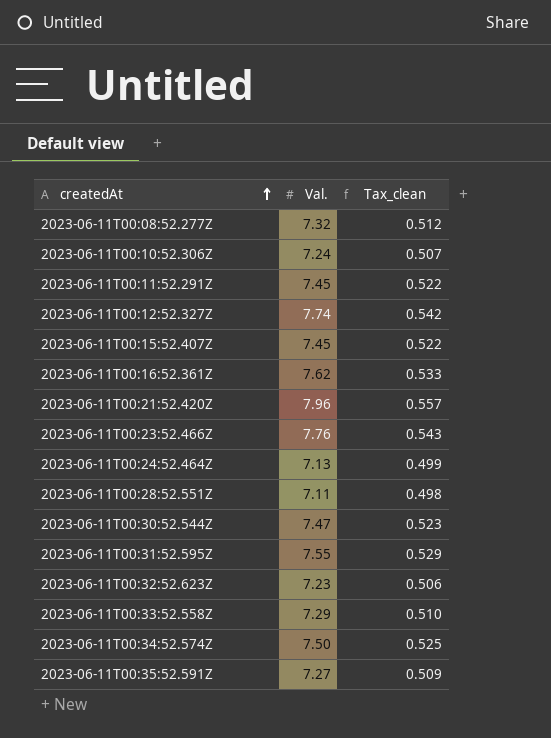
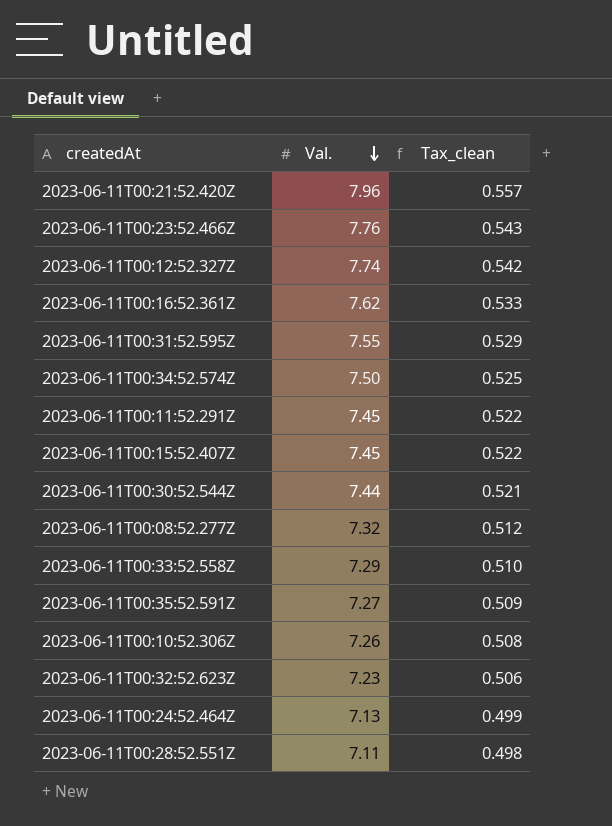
row order: createdAt ascending -> Val. descending
2023-06-11T00:30:52.544Z | Val.: 7.47 -> 7.44
2023-06-11T00:30:52.544Z | Tax_clean: 0.523 -> 0.521
2023-06-11T00:10:52.306Z | Val.: 7.24 -> 7.26
2023-06-11T00:10:52.306Z | Tax_clean: 0.507 -> 0.508

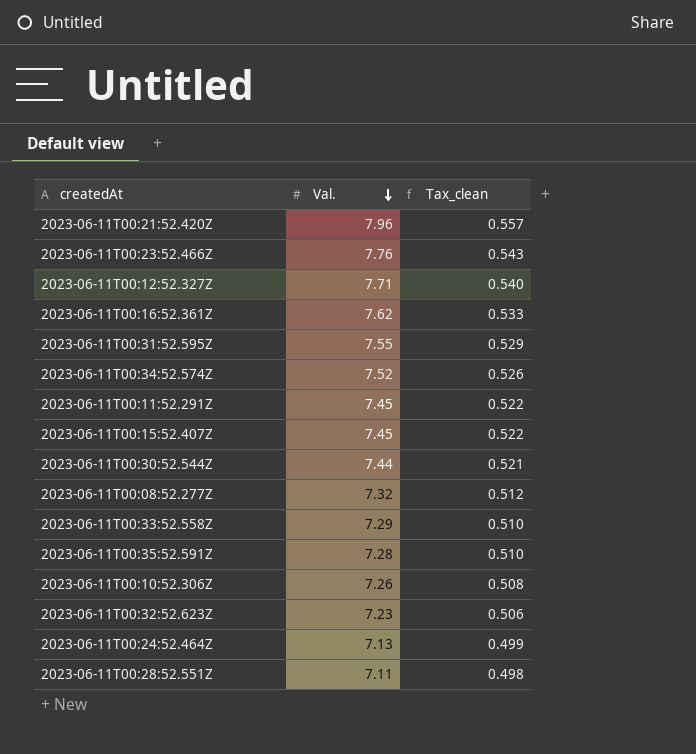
2023-06-11T00:12:52.327Z | Val.: 7.74 -> 7.71
2023-06-11T00:12:52.327Z | Tax_clean: 0.542 -> 0.540
2023-06-11T00:34:52.574Z | Val.: 7.50 -> 7.52
2023-06-11T00:34:52.574Z | Tax_clean: 0.525 -> 0.526
2023-06-11T00:35:52.591Z | Val.: 7.27 -> 7.28
2023-06-11T00:35:52.591Z | Tax_clean: 0.509 -> 0.510

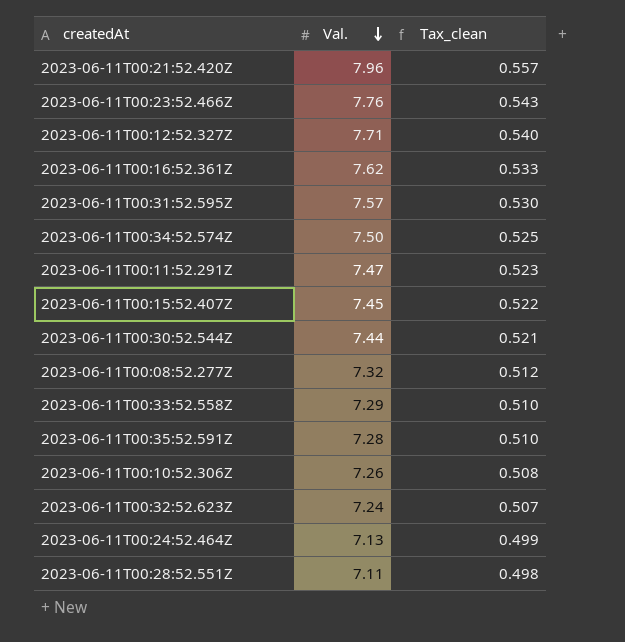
2023-06-11T00:31:52.595Z | Val.: 7.55 -> 7.57
2023-06-11T00:31:52.595Z | Tax_clean: 0.529 -> 0.530
2023-06-11T00:34:52.574Z | Val.: 7.52 -> 7.50
2023-06-11T00:34:52.574Z | Tax_clean: 0.526 -> 0.525
2023-06-11T00:11:52.291Z | Val.: 7.45 -> 7.47
2023-06-11T00:11:52.291Z | Tax_clean: 0.522 -> 0.523
2023-06-11T00:32:52.623Z | Val.: 7.23 -> 7.24
2023-06-11T00:32:52.623Z | Tax_clean: 0.506 -> 0.507

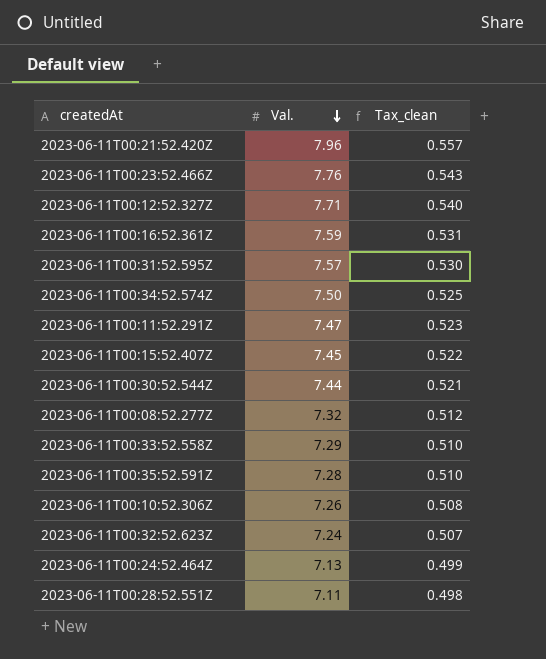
2023-06-11T00:16:52.361Z | Val.: 7.62 -> 7.59
2023-06-11T00:16:52.361Z | Tax_clean: 0.533 -> 0.531

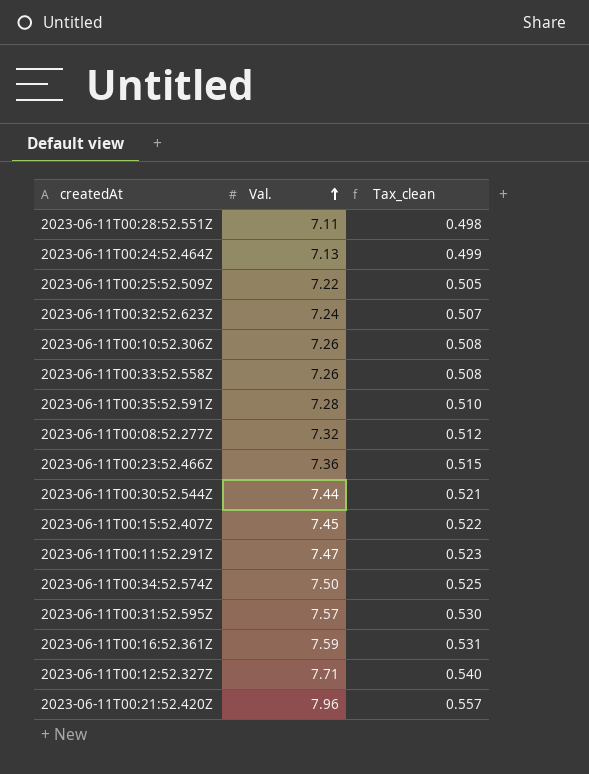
row order: Val. descending -> Val. ascending
row 2023-06-11T00:25:52.509Z: none -> 7.22 | 0.505
2023-06-11T00:33:52.558Z | Val.: 7.29 -> 7.26
2023-06-11T00:33:52.558Z | Tax_clean: 0.510 -> 0.508
2023-06-11T00:23:52.466Z | Val.: 7.76 -> 7.36
2023-06-11T00:23:52.466Z | Tax_clean: 0.543 -> 0.515

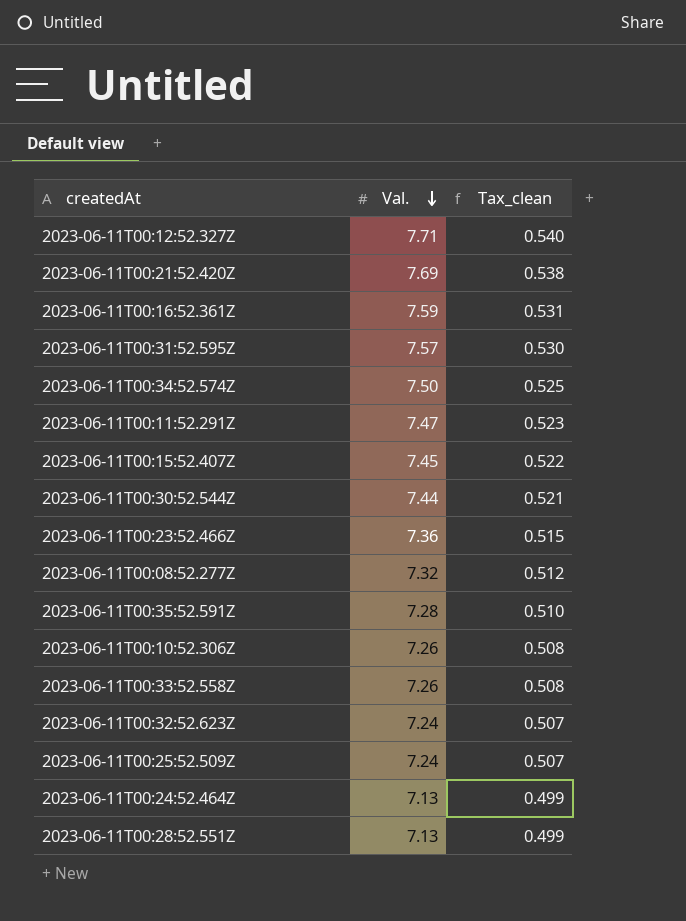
row order: Val. ascending -> Val. descending
2023-06-11T00:21:52.420Z | Val.: 7.96 -> 7.69
2023-06-11T00:21:52.420Z | Tax_clean: 0.557 -> 0.538
2023-06-11T00:25:52.509Z | Val.: 7.22 -> 7.24
2023-06-11T00:25:52.509Z | Tax_clean: 0.505 -> 0.507
2023-06-11T00:28:52.551Z | Val.: 7.11 -> 7.13
2023-06-11T00:28:52.551Z | Tax_clean: 0.498 -> 0.499

